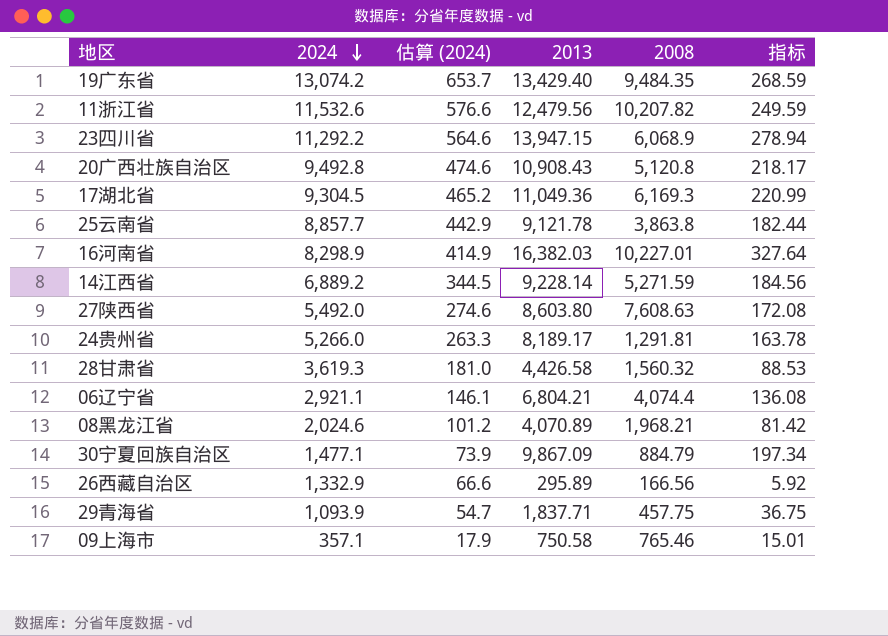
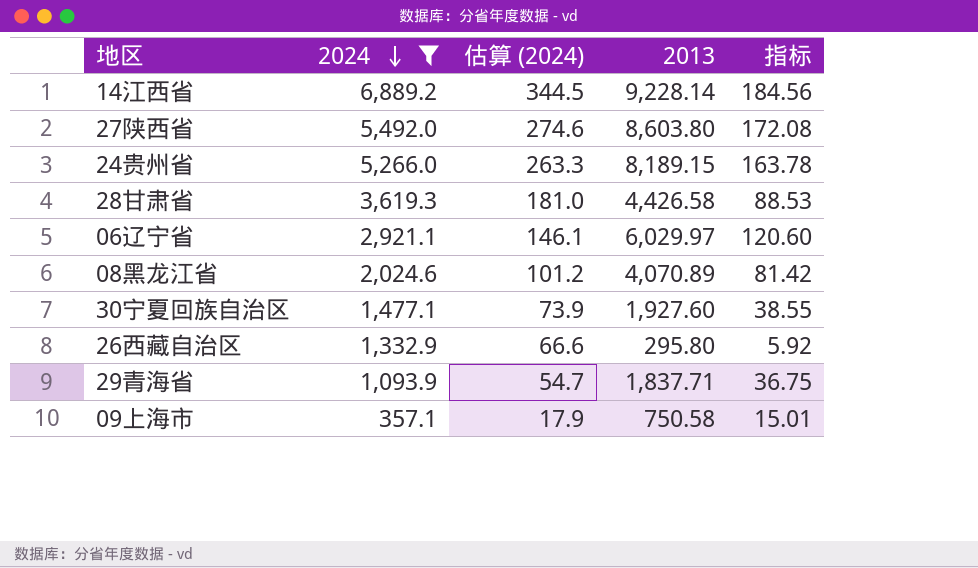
filter: none -> 2024 <= 6,889.2
column 2008 | position: 5 -> none
24贵州省 | 2013: 8,189.17 -> 8,189.15
06辽宁省 | 2013: 6,804.21 -> 6,029.97
06辽宁省 | 指标: 136.08 -> 120.60
30宁夏回族自治区 | 2013: 9,867.09 -> 1,927.60
30宁夏回族自治区 | 指标: 197.34 -> 38.55
26西藏自治区 | 2013: 295.89 -> 295.80

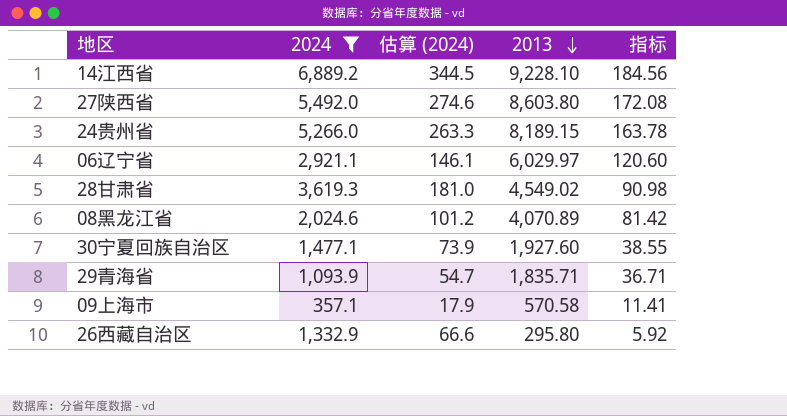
row order: 2024 descending -> 2013 descending
14江西省 | 2013: 9,228.14 -> 9,228.10
28甘肃省 | 2013: 4,426.58 -> 4,549.02
28甘肃省 | 指标: 88.53 -> 90.98
29青海省 | 2013: 1,837.71 -> 1,835.71
29青海省 | 指标: 36.75 -> 36.71
09上海市 | 2013: 750.58 -> 570.58
09上海市 | 指标: 15.01 -> 11.41

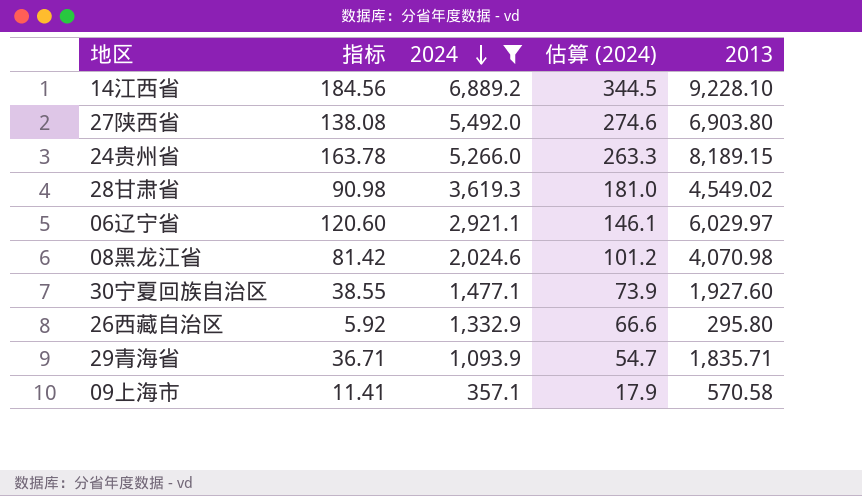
row order: 2013 descending -> 2024 descending
column 指标 | position: 5 -> 2
27陕西省 | 指标: 172.08 -> 138.08
27陕西省 | 2013: 8,603.80 -> 6,903.80
08黑龙江省 | 2013: 4,070.89 -> 4,070.98

